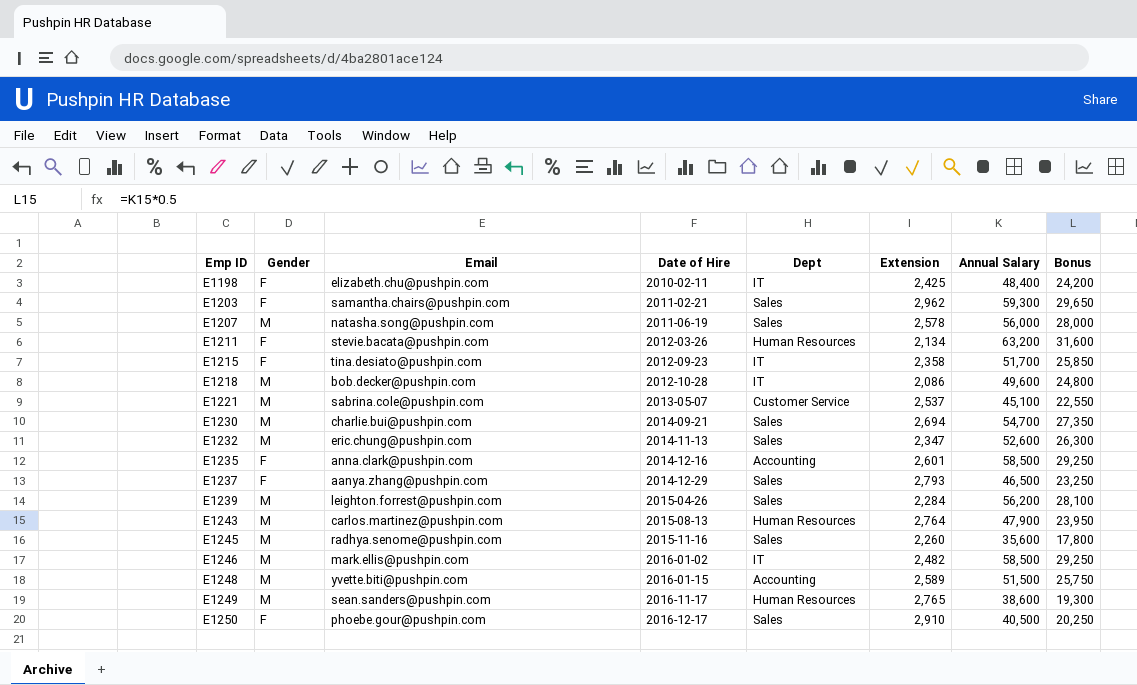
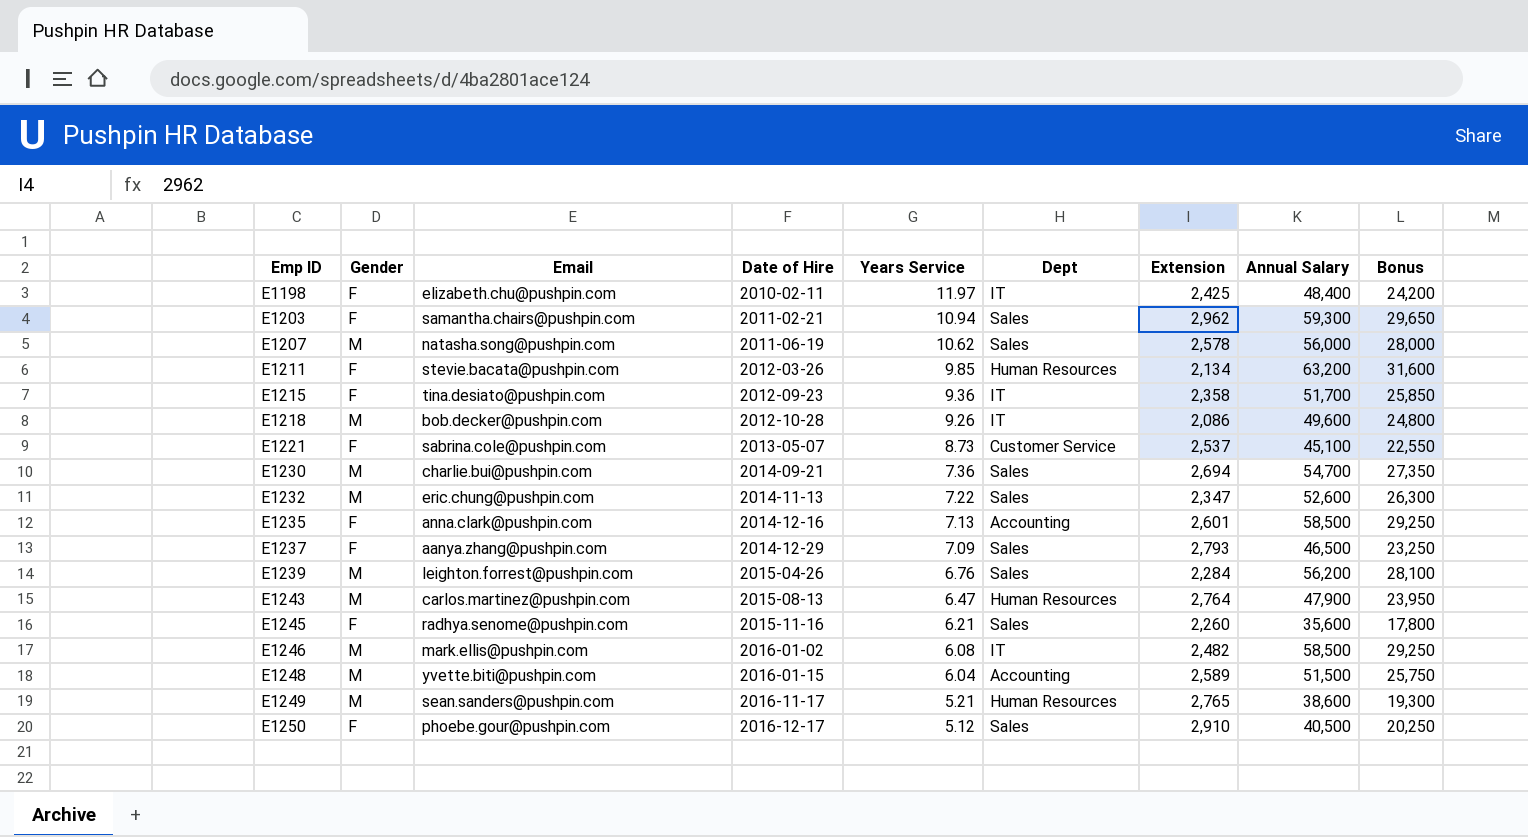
column Years Service | position: none -> 5
E1221 | Gender: M -> F
E1245 | Gender: M -> F

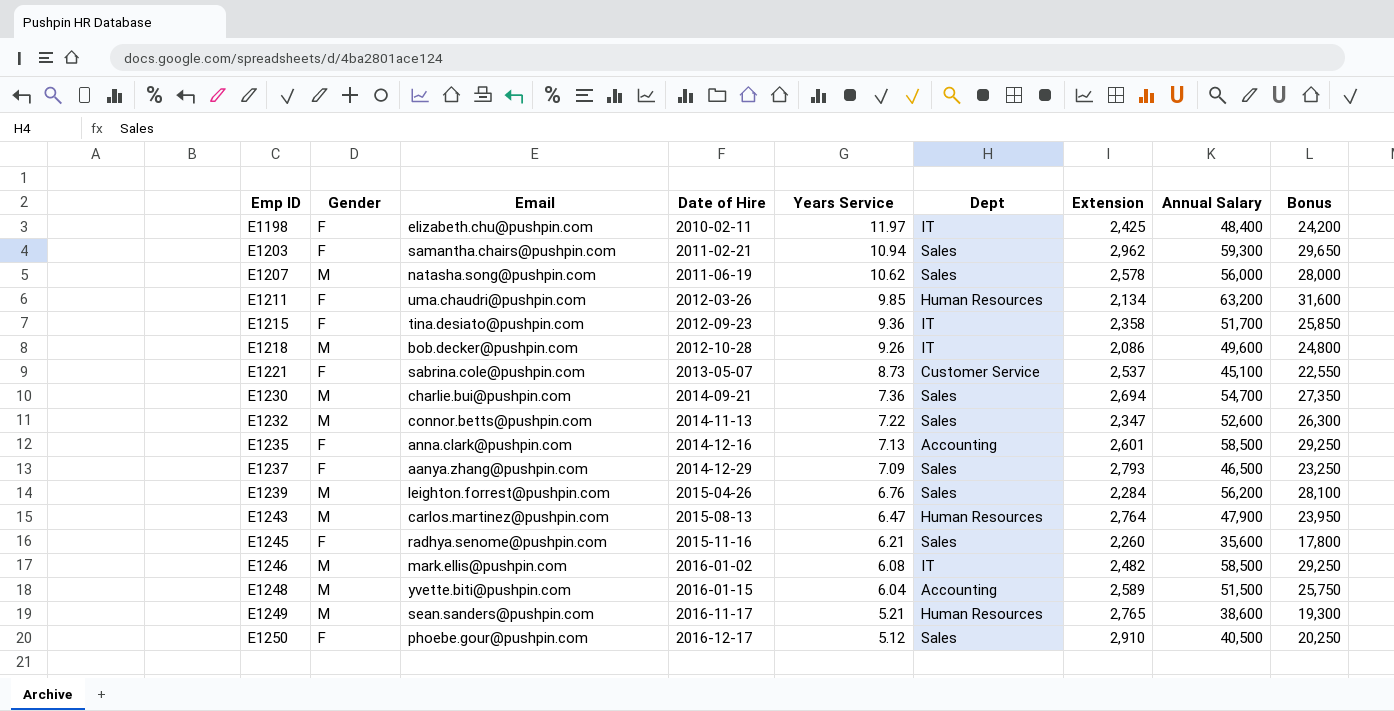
E1211 | Email: stevie.bacata@pushpin.com -> uma.chaudri@pushpin.com
E1232 | Email: eric.chung@pushpin.com -> connor.betts@pushpin.com

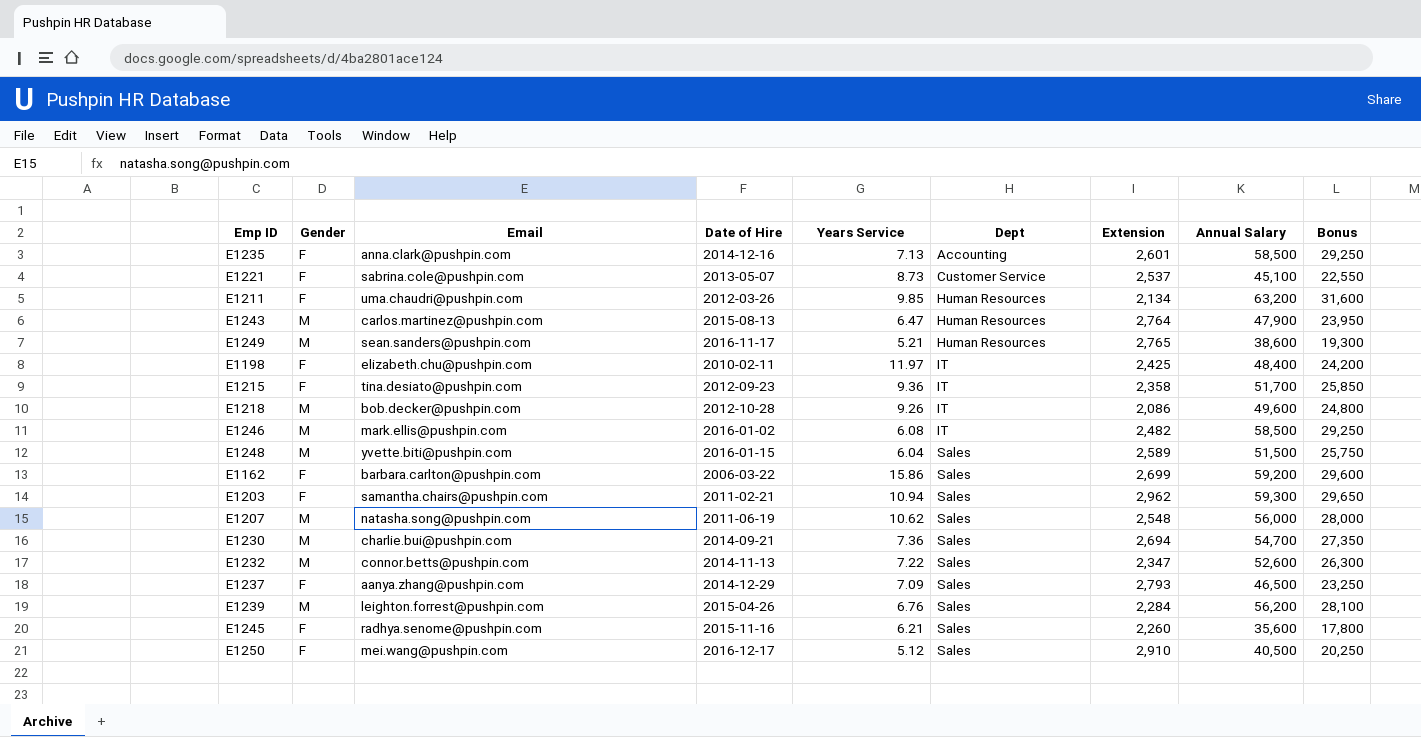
row order: Emp ID ascending -> Dept ascending
E1248 | Dept: Accounting -> Sales
row E1162: none -> F | barbara.carlton@pushpin.com | 2006-03-22 | 15.86 | Sales | 2,699 | 59,200 | 29,600
E1207 | Extension: 2,578 -> 2,548
E1250 | Email: phoebe.gour@pushpin.com -> mei.wang@pushpin.com

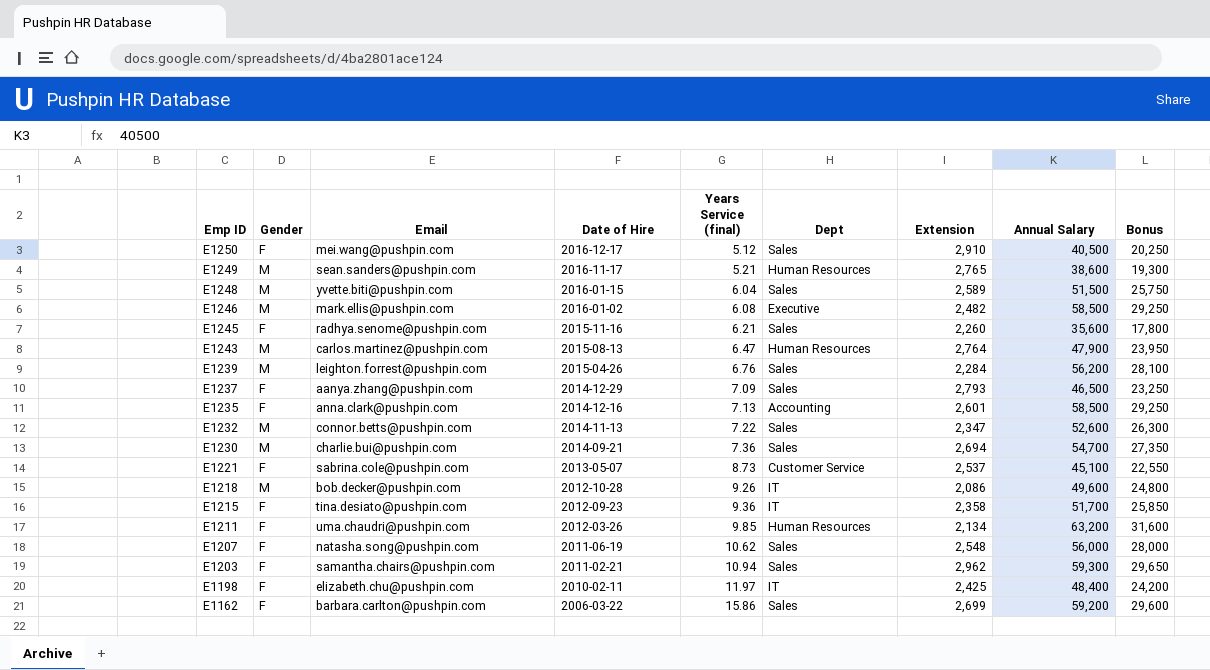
row order: Dept ascending -> Emp ID descending
column name: Years Service -> Years Service (final)
E1246 | Dept: IT -> Executive
E1207 | Gender: M -> F

